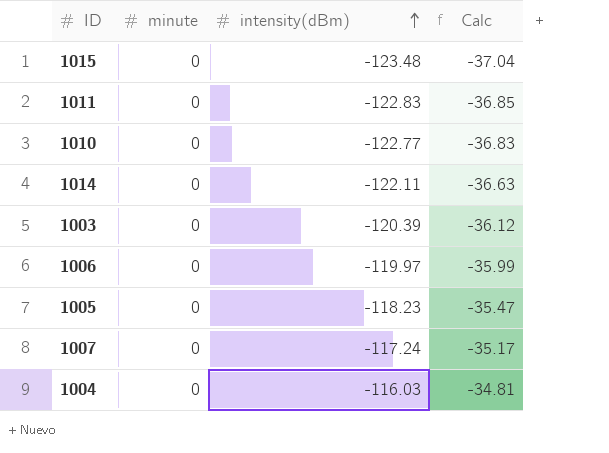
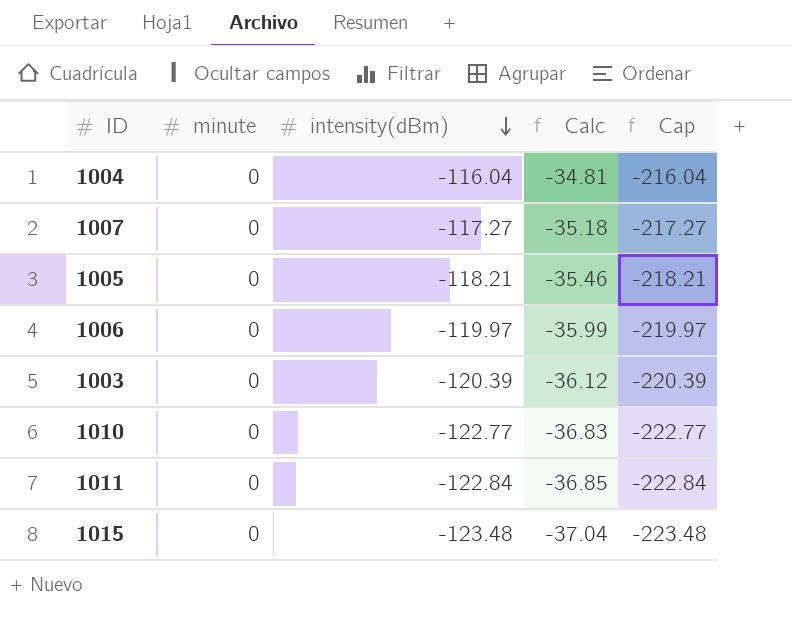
row order: intensity(dBm) ascending -> intensity(dBm) descending
column Cap | formula: none -> [intensity(dBm)] - 100
row 1014: 0 | -122.11 | -36.63 -> none
1004 | intensity(dBm): -116.03 -> -116.04
1007 | intensity(dBm): -117.24 -> -117.27
1007 | Calc: -35.17 -> -35.18
1005 | intensity(dBm): -118.23 -> -118.21
1005 | Calc: -35.47 -> -35.46
1011 | intensity(dBm): -122.83 -> -122.84

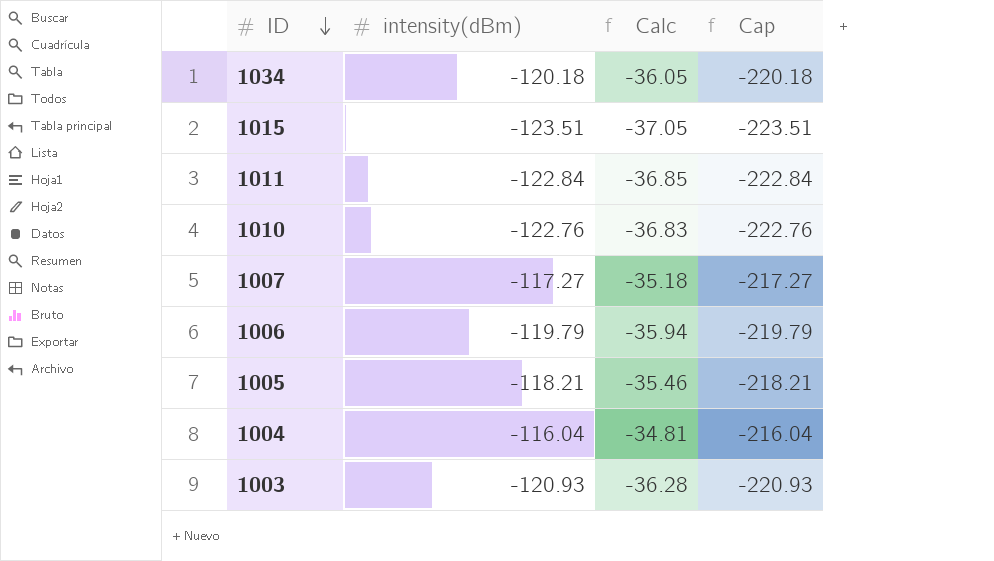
row order: intensity(dBm) descending -> ID descending
column minute | position: 2 -> none
row 1034: none -> -120.18 | -36.05 | -220.18
1015 | intensity(dBm): -123.48 -> -123.51
1015 | Calc: -37.04 -> -37.05
1015 | Cap: -223.48 -> -223.51
1010 | intensity(dBm): -122.77 -> -122.76
1010 | Cap: -222.77 -> -222.76
1006 | intensity(dBm): -119.97 -> -119.79
1006 | Calc: -35.99 -> -35.94
1006 | Cap: -219.97 -> -219.79
1003 | intensity(dBm): -120.39 -> -120.93
1003 | Calc: -36.12 -> -36.28
1003 | Cap: -220.39 -> -220.93

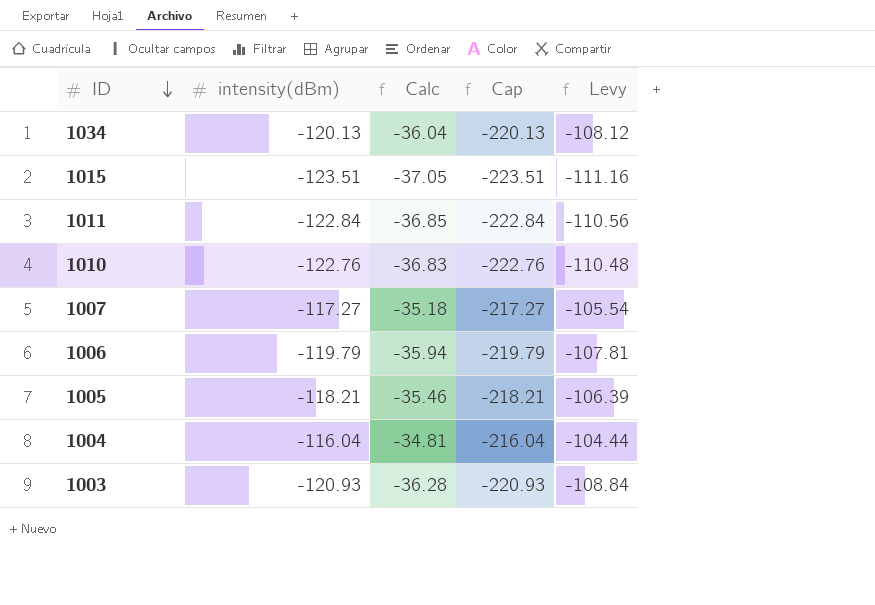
column Levy | formula: none -> [intensity(dBm)] * 0.9
1034 | intensity(dBm): -120.18 -> -120.13
1034 | Calc: -36.05 -> -36.04
1034 | Cap: -220.18 -> -220.13

